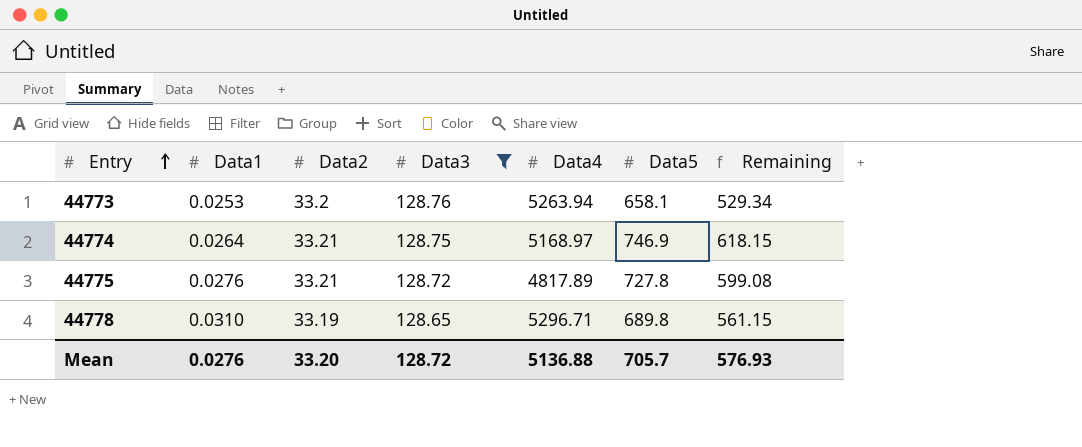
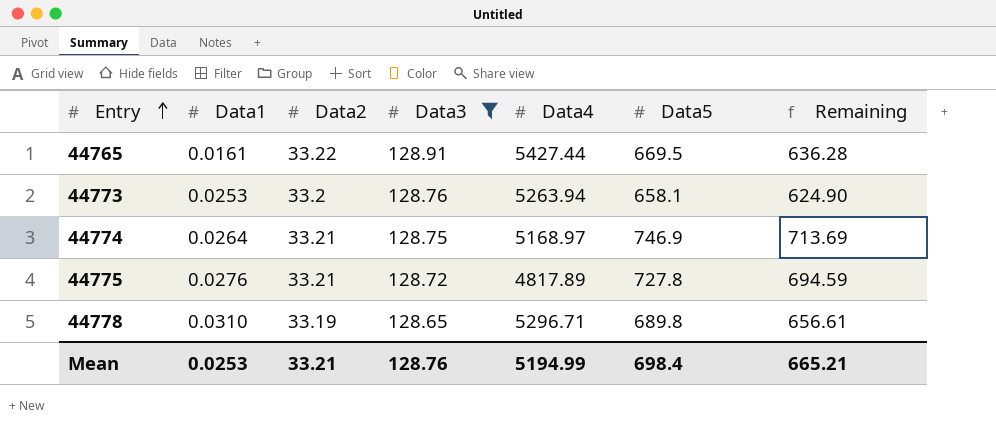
column Remaining | formula: [Data5] - [Data3] -> [Data5] - [Data2]
row 44765: none -> 0.0161 | 33.22 | 128.91 | 5427.44 | 669.5 | 636.28
Mean | Data1: 0.0276 -> 0.0253
Mean | Data2: 33.20 -> 33.21
Mean | Data3: 128.72 -> 128.76
Mean | Data4: 5136.88 -> 5194.99
Mean | Data5: 705.7 -> 698.4
Mean | Remaining: 576.93 -> 665.21

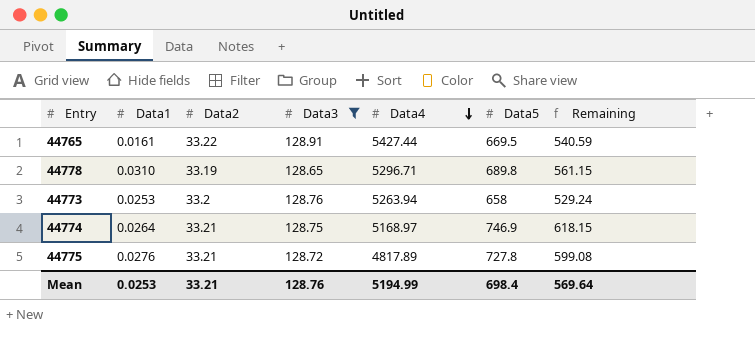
row order: Entry ascending -> Data4 descending
column Remaining | formula: [Data5] - [Data2] -> [Data5] - [Data3]
44773 | Data5: 658.1 -> 658
Mean | Remaining: 665.21 -> 569.64

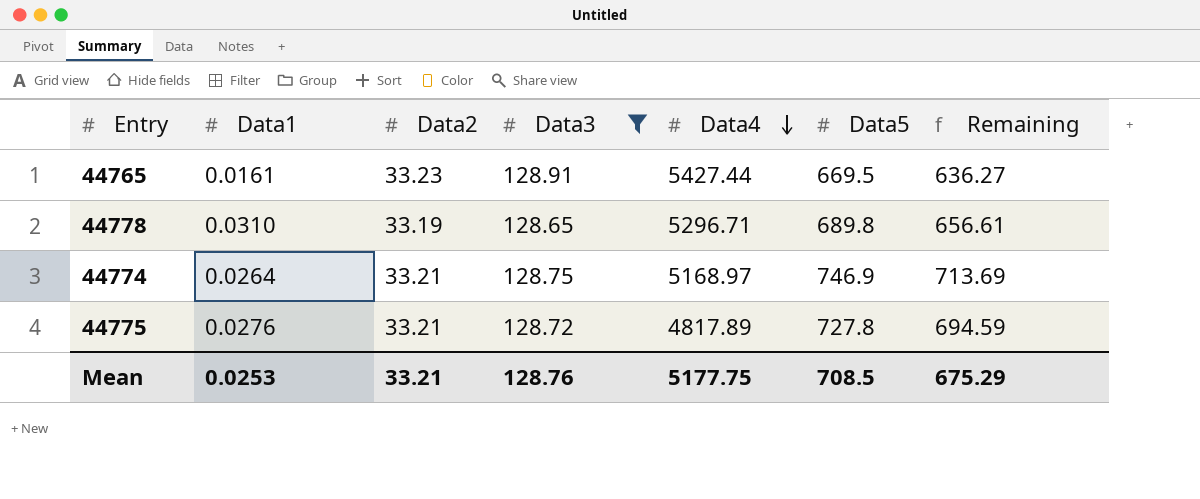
column Remaining | formula: [Data5] - [Data3] -> [Data5] - [Data2]
row 44773: 0.0253 | 33.2 | 128.76 | 5263.94 | 658 | 529.24 -> none
44765 | Data2: 33.22 -> 33.23
Mean | Data4: 5194.99 -> 5177.75
Mean | Data5: 698.4 -> 708.5
Mean | Remaining: 569.64 -> 675.29

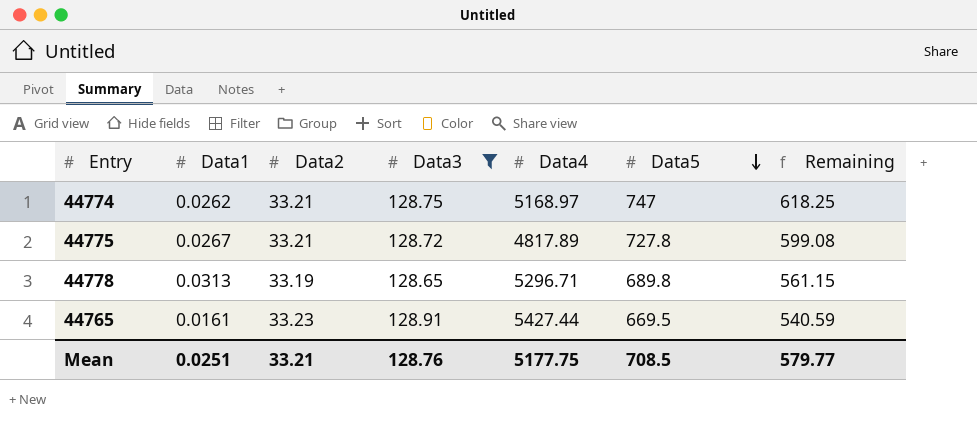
row order: Data4 descending -> Data5 descending
column Remaining | formula: [Data5] - [Data2] -> [Data5] - [Data3]
44774 | Data1: 0.0264 -> 0.0262
44774 | Data5: 746.9 -> 747
44775 | Data1: 0.0276 -> 0.0267
44778 | Data1: 0.0310 -> 0.0313
Mean | Data1: 0.0253 -> 0.0251
Mean | Remaining: 675.29 -> 579.77

